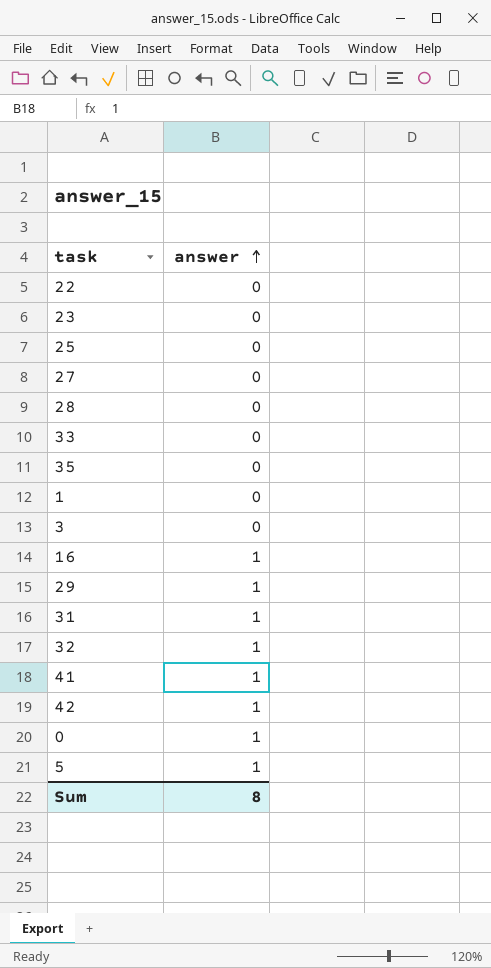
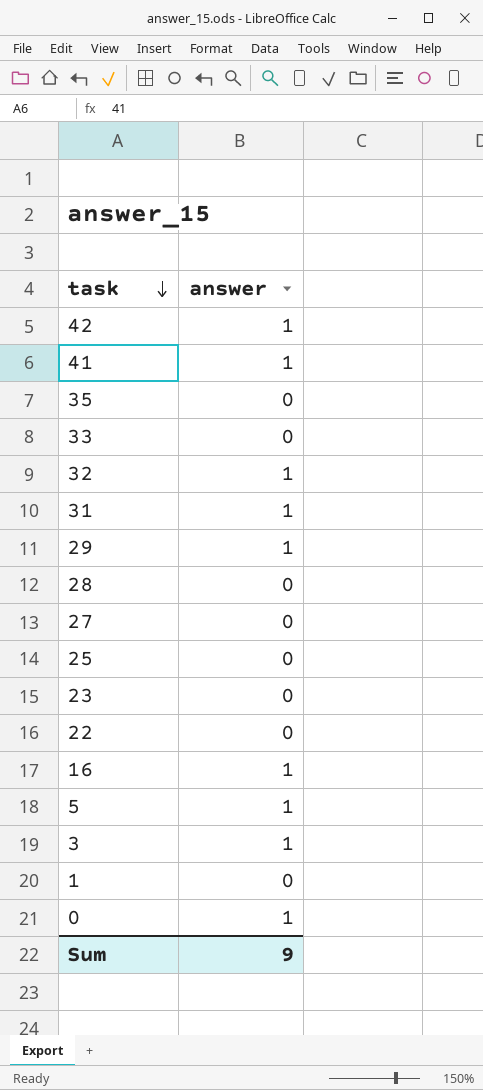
row order: answer ascending -> task descending
3 | answer: 0 -> 1
Sum | answer: 8 -> 9

